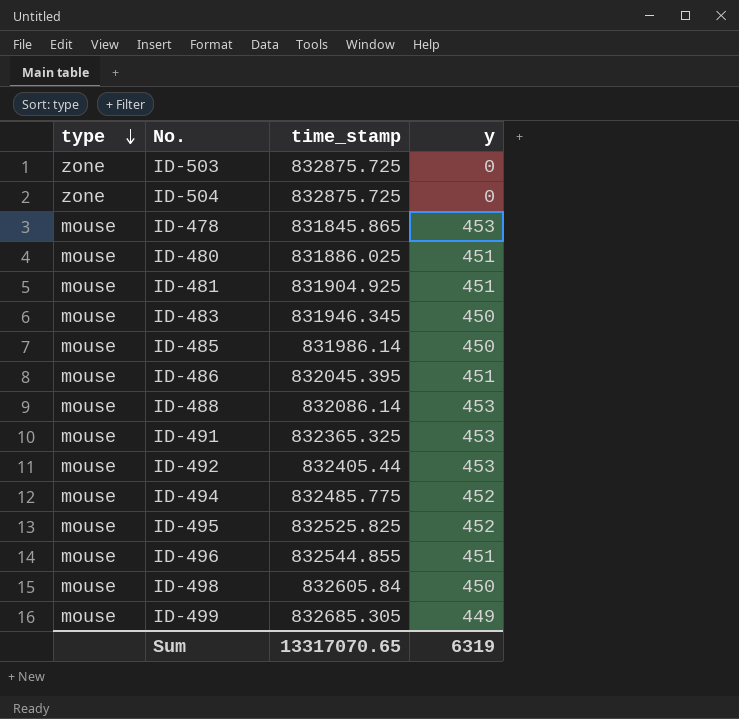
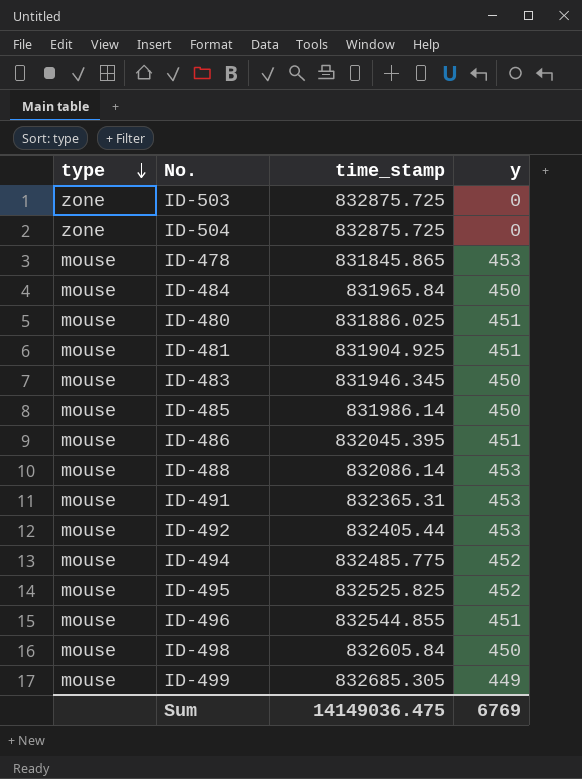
row ID-484: none -> mouse | 831965.84 | 450
ID-491 | time_stamp: 832365.325 -> 832365.31
Sum | time_stamp: 13317070.65 -> 14149036.475
Sum | y: 6319 -> 6769

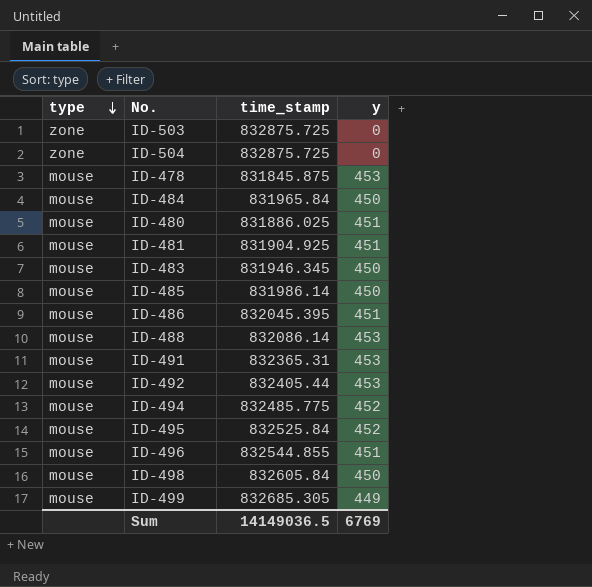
ID-478 | time_stamp: 831845.865 -> 831845.875
ID-495 | time_stamp: 832525.825 -> 832525.84
Sum | time_stamp: 14149036.475 -> 14149036.5

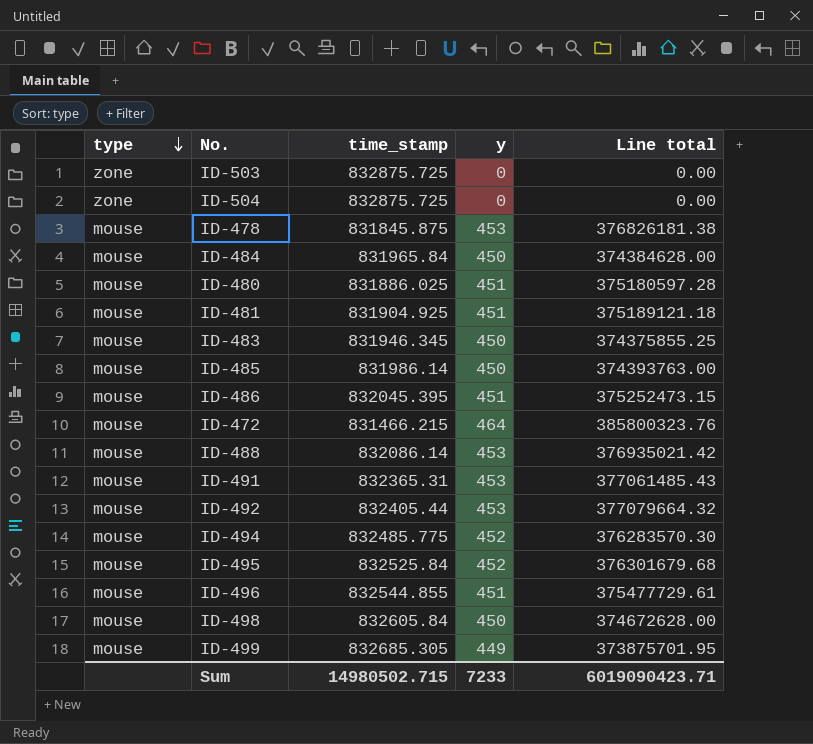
column Line total | formula: none -> [time_stamp] * [y]
row ID-472: none -> mouse | 831466.215 | 464 | 385800323.76
Sum | time_stamp: 14149036.5 -> 14980502.715
Sum | y: 6769 -> 7233

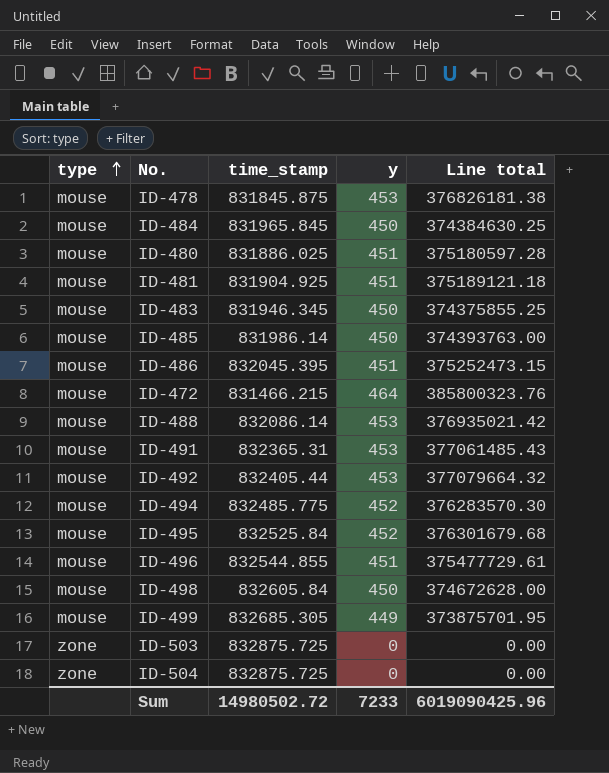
row order: type descending -> type ascending
ID-484 | time_stamp: 831965.84 -> 831965.845
ID-484 | Line total: 374384628.00 -> 374384630.25
Sum | time_stamp: 14980502.715 -> 14980502.72
Sum | Line total: 6019090423.71 -> 6019090425.96

